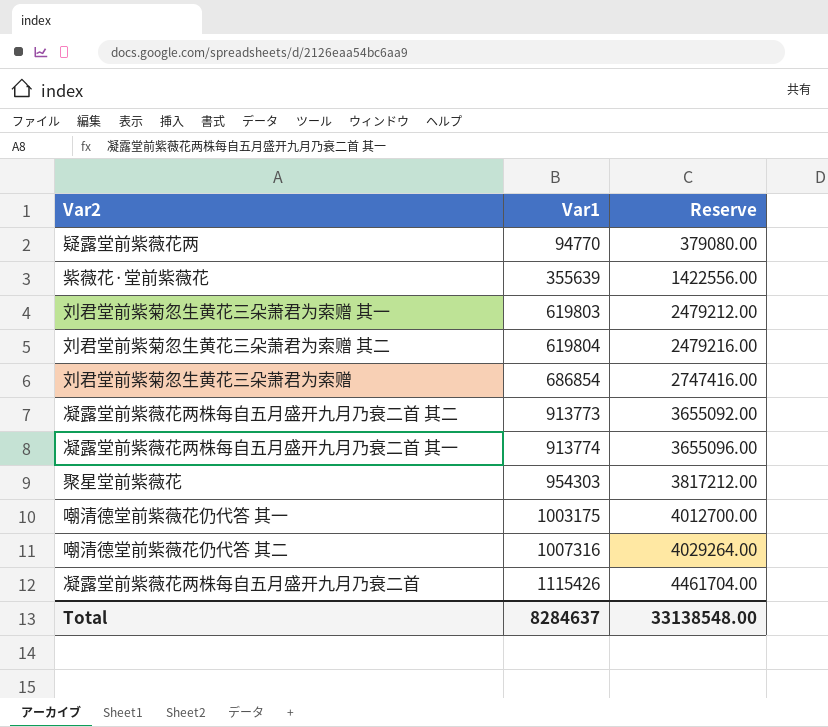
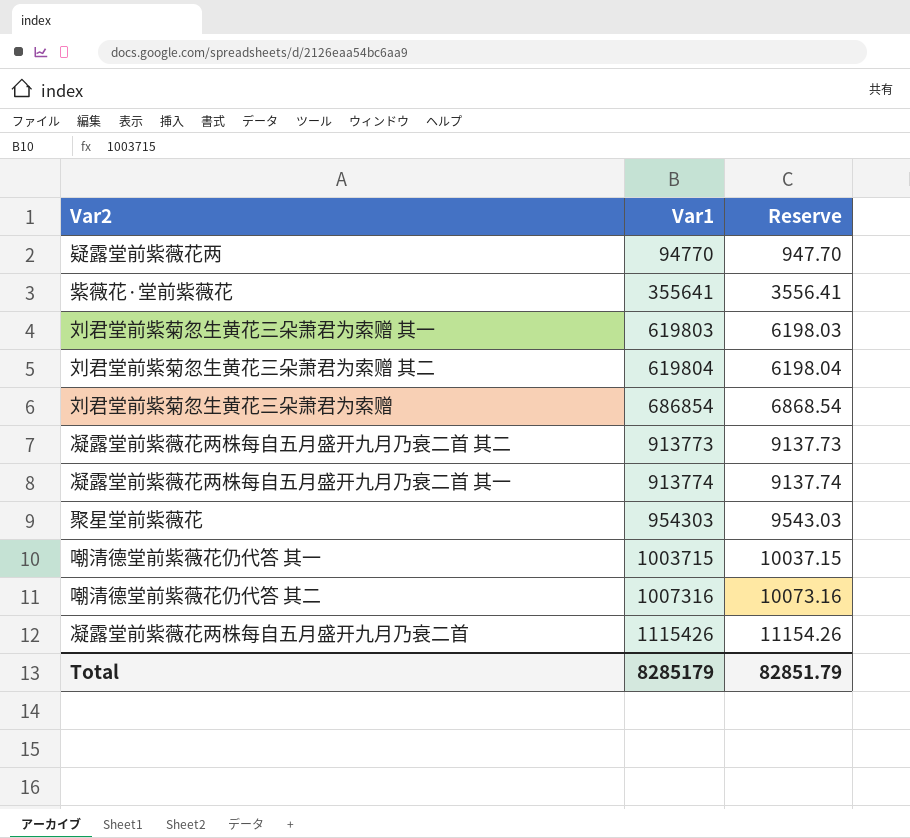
column Reserve | formula: [Var1] * 4 -> [Var1] * 0.01
紫薇花·堂前紫薇花 | Var1: 355639 -> 355641
嘲清德堂前紫薇花仍代答 其一 | Var1: 1003175 -> 1003715
Total | Var1: 8284637 -> 8285179
Total | Reserve: 33138548.00 -> 82851.79

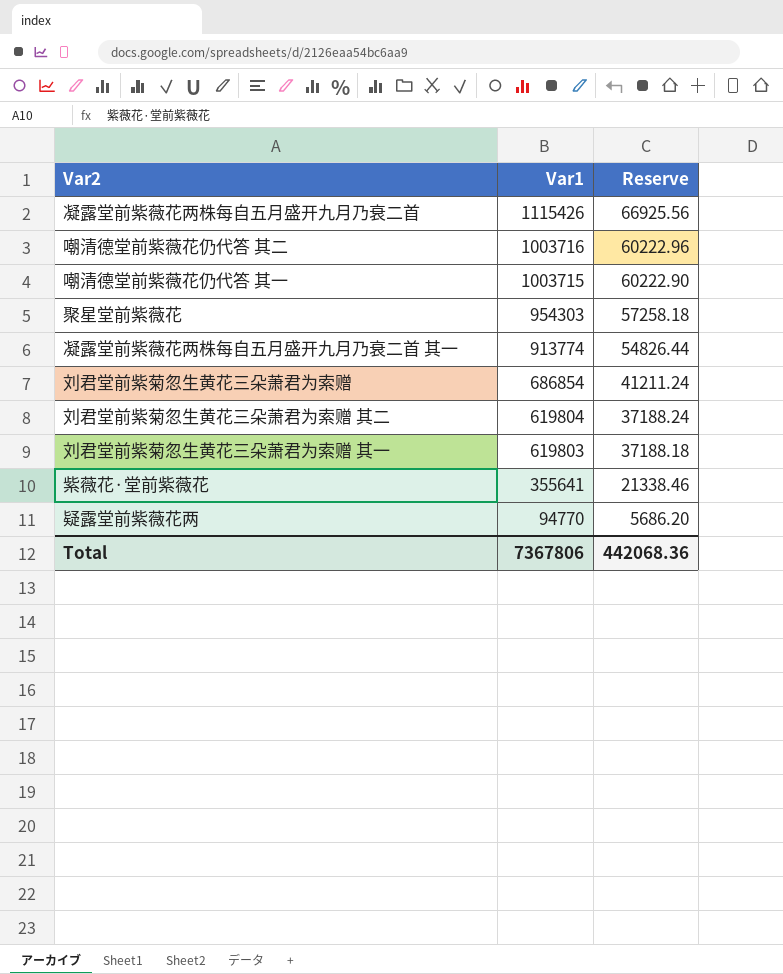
row order: Var1 ascending -> Var1 descending
column Reserve | formula: [Var1] * 0.01 -> [Var1] * 0.06
row 凝露堂前紫薇花两株每自五月盛开九月乃衰二首 其二: 913773 | 9137.73 -> none
嘲清德堂前紫薇花仍代答 其二 | Var1: 1007316 -> 1003716
Total | Var1: 8285179 -> 7367806
Total | Reserve: 82851.79 -> 442068.36

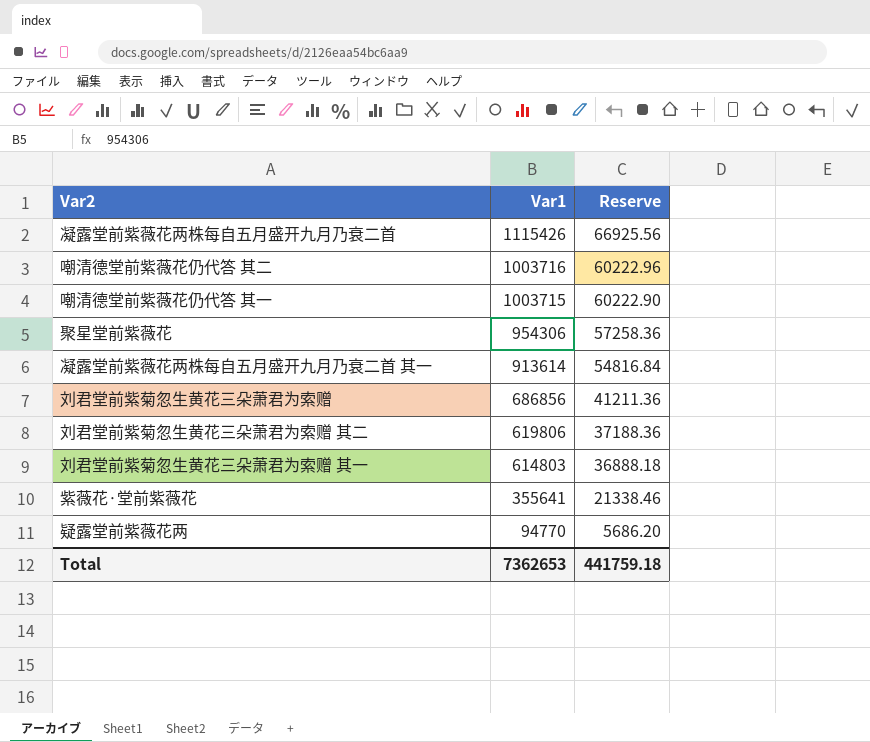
聚星堂前紫薇花 | Var1: 954303 -> 954306
聚星堂前紫薇花 | Reserve: 57258.18 -> 57258.36
凝露堂前紫薇花两株每自五月盛开九月乃衰二首 其一 | Var1: 913774 -> 913614
凝露堂前紫薇花两株每自五月盛开九月乃衰二首 其一 | Reserve: 54826.44 -> 54816.84
刘君堂前紫菊忽生黄花三朵萧君为索赠 | Var1: 686854 -> 686856
刘君堂前紫菊忽生黄花三朵萧君为索赠 | Reserve: 41211.24 -> 41211.36
刘君堂前紫菊忽生黄花三朵萧君为索赠 其二 | Var1: 619804 -> 619806
刘君堂前紫菊忽生黄花三朵萧君为索赠 其二 | Reserve: 37188.24 -> 37188.36
刘君堂前紫菊忽生黄花三朵萧君为索赠 其一 | Var1: 619803 -> 614803
刘君堂前紫菊忽生黄花三朵萧君为索赠 其一 | Reserve: 37188.18 -> 36888.18
Total | Var1: 7367806 -> 7362653
Total | Reserve: 442068.36 -> 441759.18

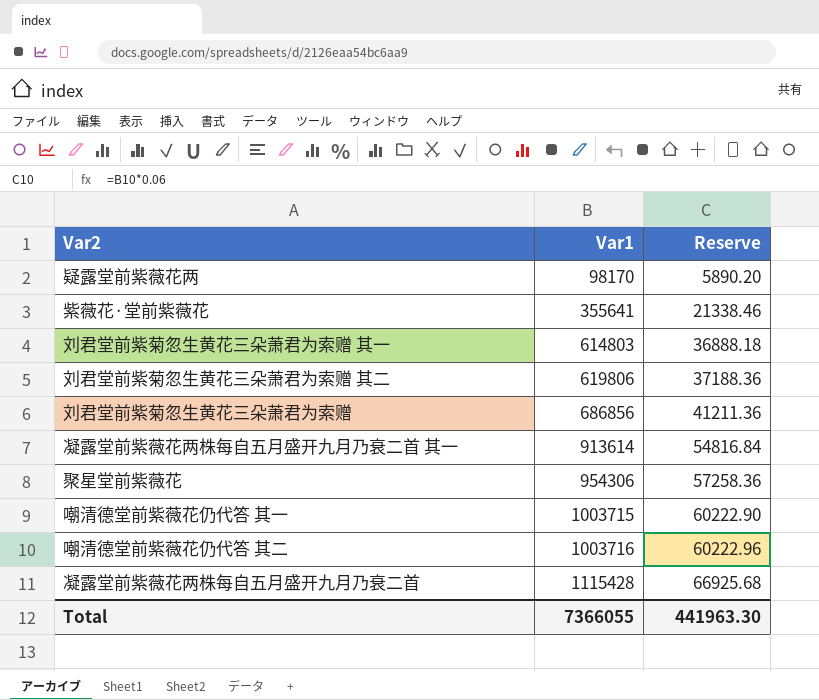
row order: Var1 descending -> Var1 ascending
疑露堂前紫薇花两 | Var1: 94770 -> 98170
疑露堂前紫薇花两 | Reserve: 5686.20 -> 5890.20
凝露堂前紫薇花两株每自五月盛开九月乃衰二首 | Var1: 1115426 -> 1115428
凝露堂前紫薇花两株每自五月盛开九月乃衰二首 | Reserve: 66925.56 -> 66925.68
Total | Var1: 7362653 -> 7366055
Total | Reserve: 441759.18 -> 441963.30

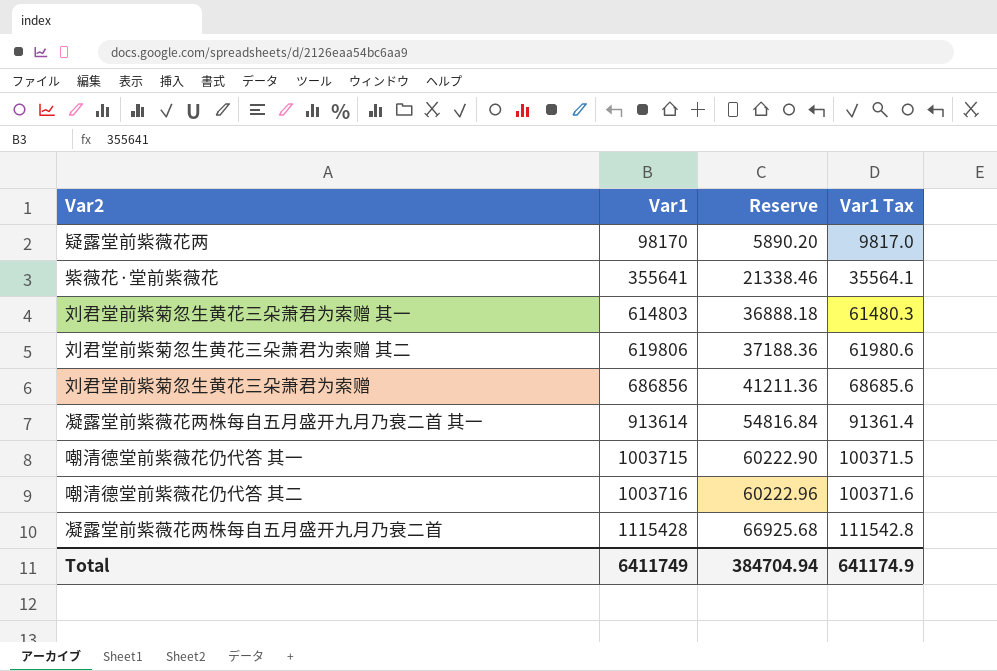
column Var1 Tax | formula: none -> [Var1] * 0.1
row 聚星堂前紫薇花: 954306 | 57258.36 -> none
Total | Var1: 7366055 -> 6411749
Total | Reserve: 441963.30 -> 384704.94

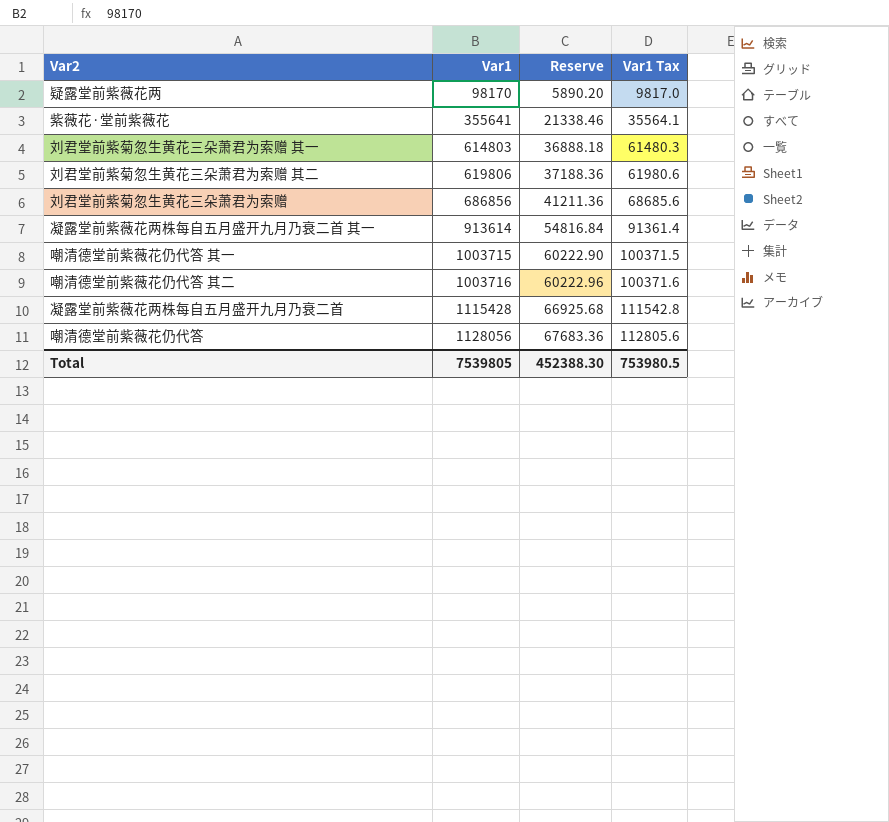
row 嘲清德堂前紫薇花仍代答: none -> 1128056 | 67683.36 | 112805.6
Total | Var1: 6411749 -> 7539805
Total | Reserve: 384704.94 -> 452388.30
Total | Var1 Tax: 641174.9 -> 753980.5

